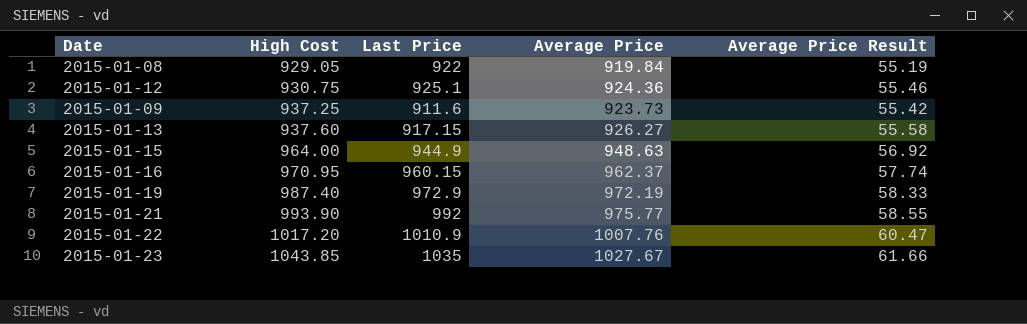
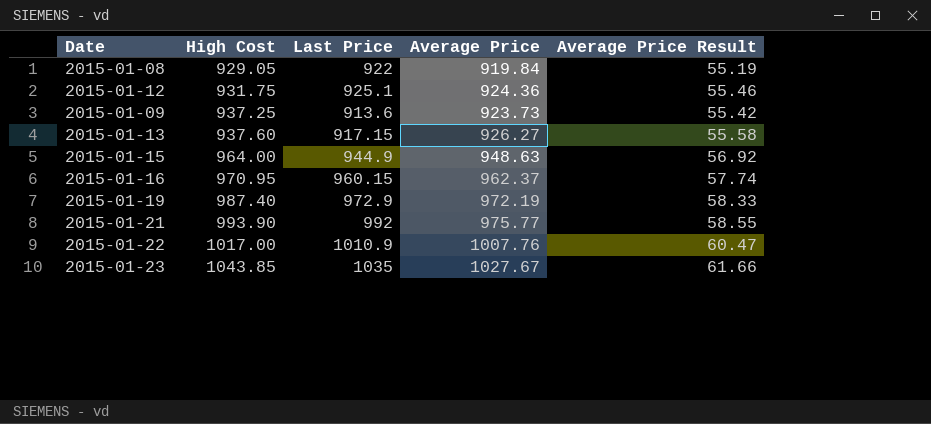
2015-01-12 | High Cost: 930.75 -> 931.75
2015-01-09 | Last Price: 911.6 -> 913.6
2015-01-22 | High Cost: 1017.20 -> 1017.00

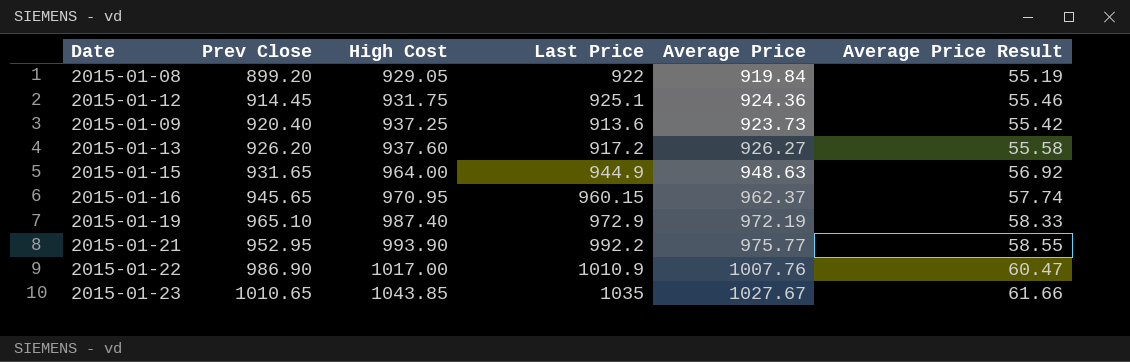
column Prev Close | position: none -> 2
2015-01-13 | Last Price: 917.15 -> 917.2
2015-01-21 | Last Price: 992 -> 992.2

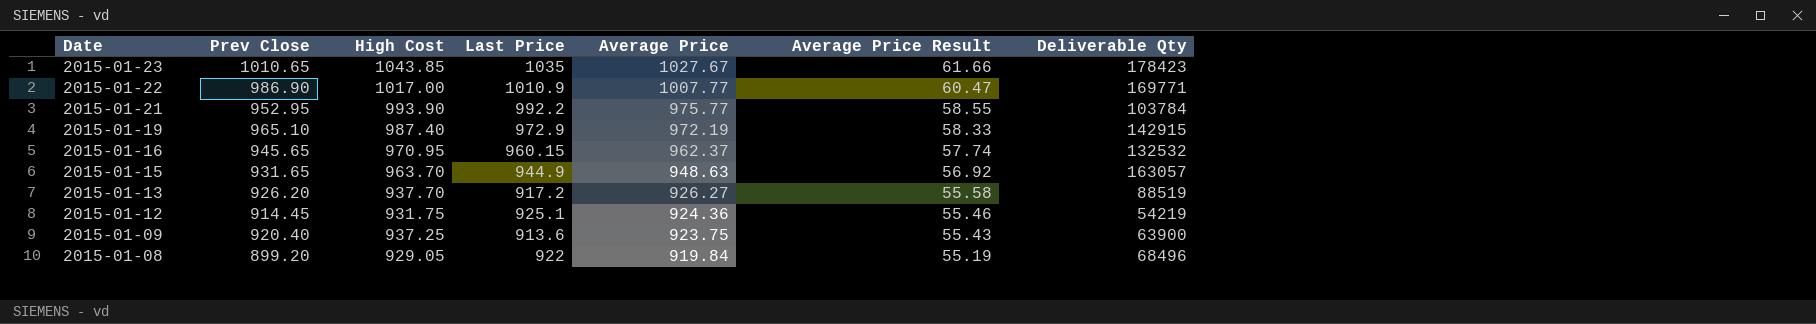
row order: High Cost ascending -> Date descending
column Deliverable Qty | position: none -> 7
2015-01-22 | Average Price: 1007.76 -> 1007.77
2015-01-15 | High Cost: 964.00 -> 963.70
2015-01-13 | High Cost: 937.60 -> 937.70
2015-01-09 | Average Price: 923.73 -> 923.75
2015-01-09 | Average Price Result: 55.42 -> 55.43

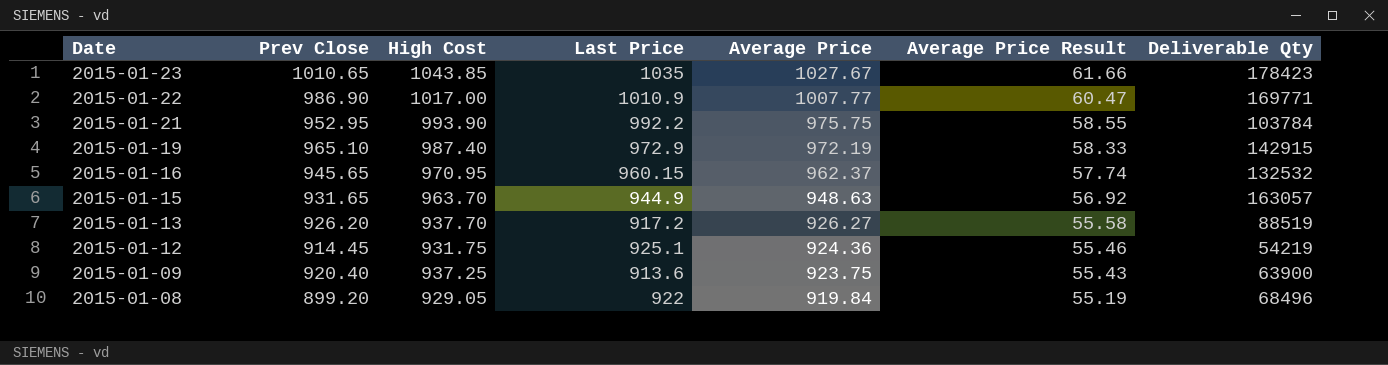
2015-01-21 | Average Price: 975.77 -> 975.75

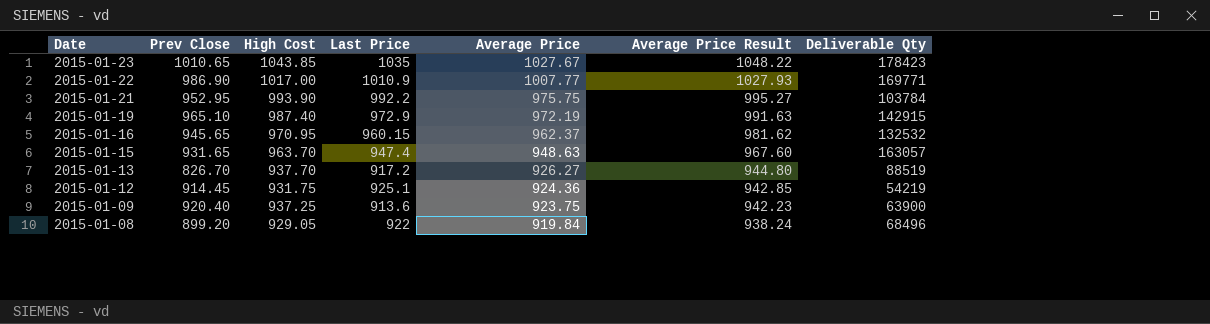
column Average Price Result | formula: [Average Price] * 0.06 -> [Average Price] * 1.02
2015-01-15 | Last Price: 944.9 -> 947.4
2015-01-13 | Prev Close: 926.20 -> 826.70

